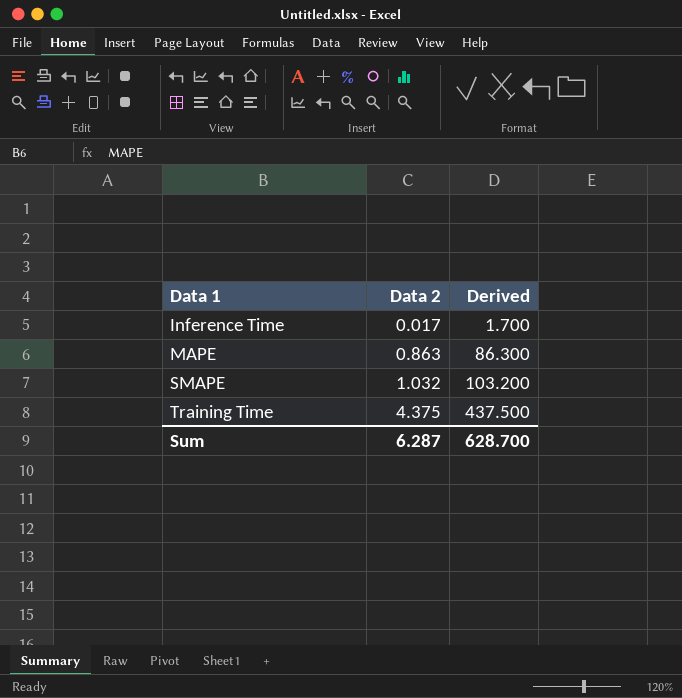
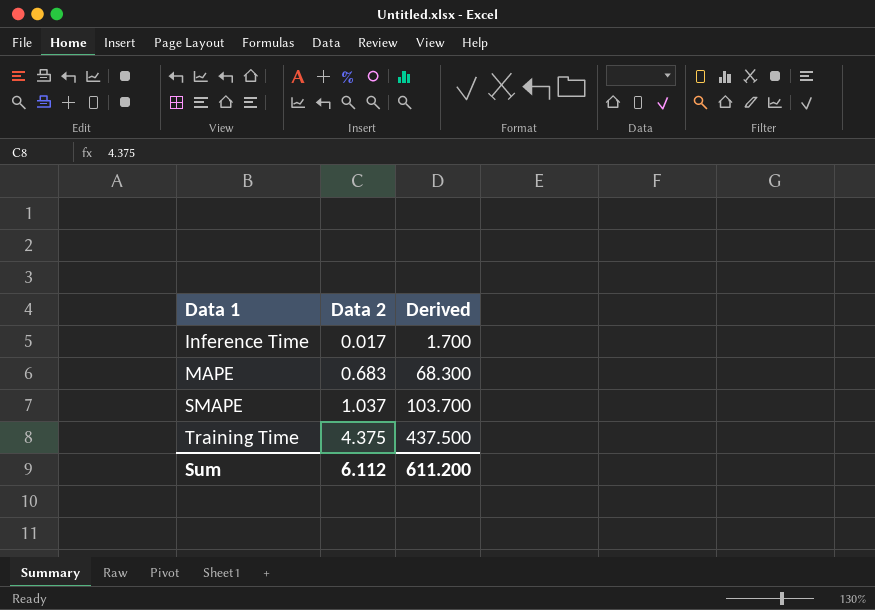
MAPE | Data 2: 0.863 -> 0.683
MAPE | Derived: 86.300 -> 68.300
SMAPE | Data 2: 1.032 -> 1.037
SMAPE | Derived: 103.200 -> 103.700
Sum | Data 2: 6.287 -> 6.112
Sum | Derived: 628.700 -> 611.200

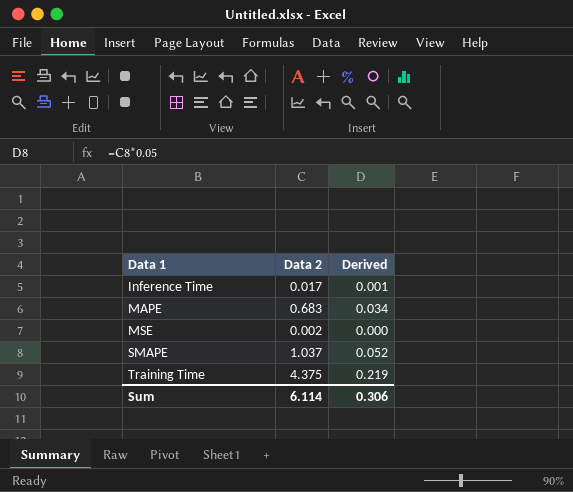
column Derived | formula: [Data 2] * 100 -> [Data 2] * 0.05
row MSE: none -> 0.002 | 0.000
Sum | Data 2: 6.112 -> 6.114
Sum | Derived: 611.200 -> 0.306

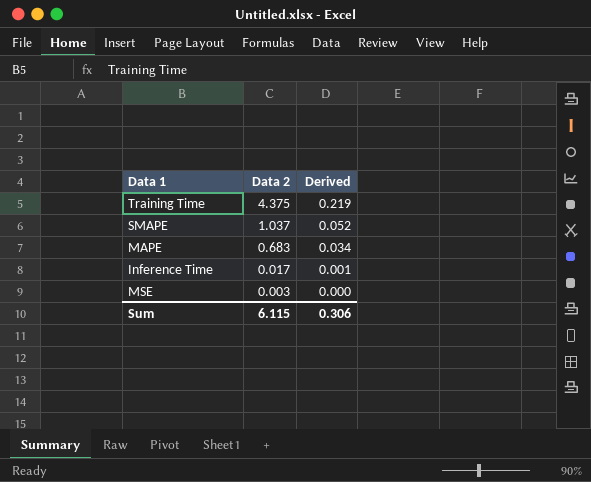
row order: Data 1 ascending -> Data 2 descending
MSE | Data 2: 0.002 -> 0.003
Sum | Data 2: 6.114 -> 6.115

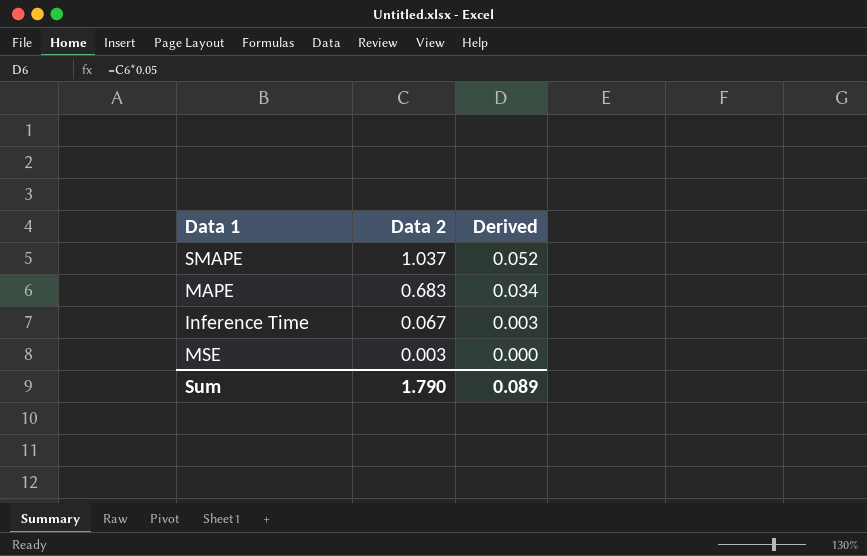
row Training Time: 4.375 | 0.219 -> none
Inference Time | Data 2: 0.017 -> 0.067
Inference Time | Derived: 0.001 -> 0.003
Sum | Data 2: 6.115 -> 1.790
Sum | Derived: 0.306 -> 0.089

